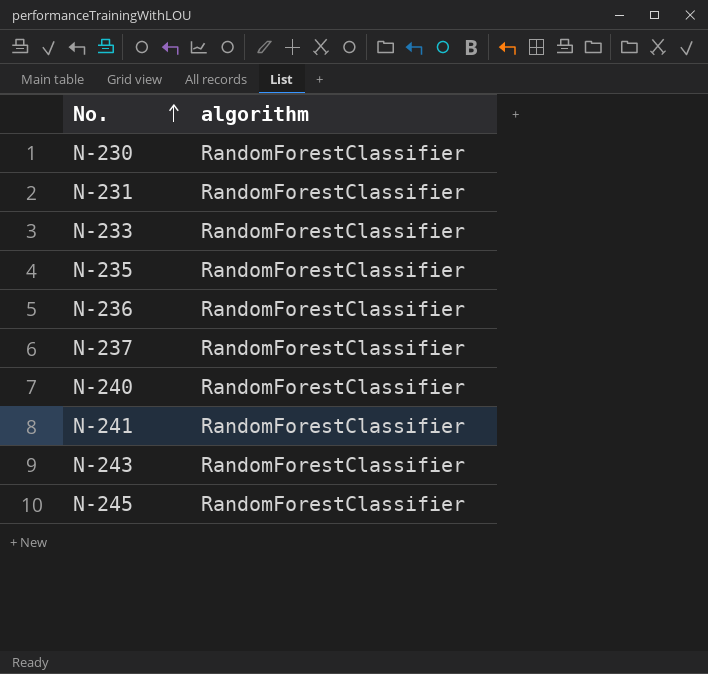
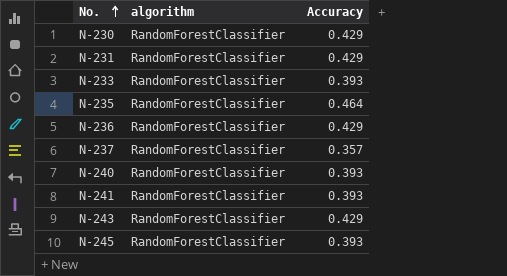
column Accuracy | position: none -> 3

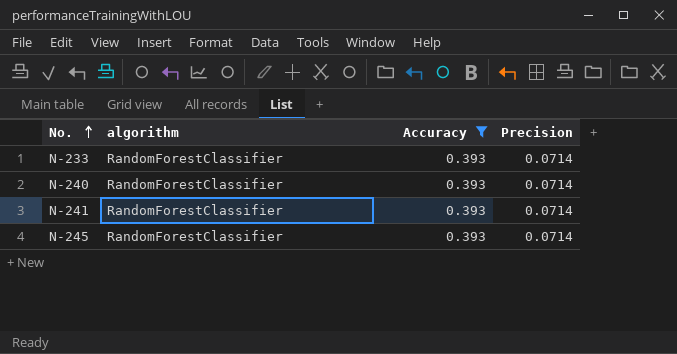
filter: none -> Accuracy = 0.393
column Precision | position: none -> 4

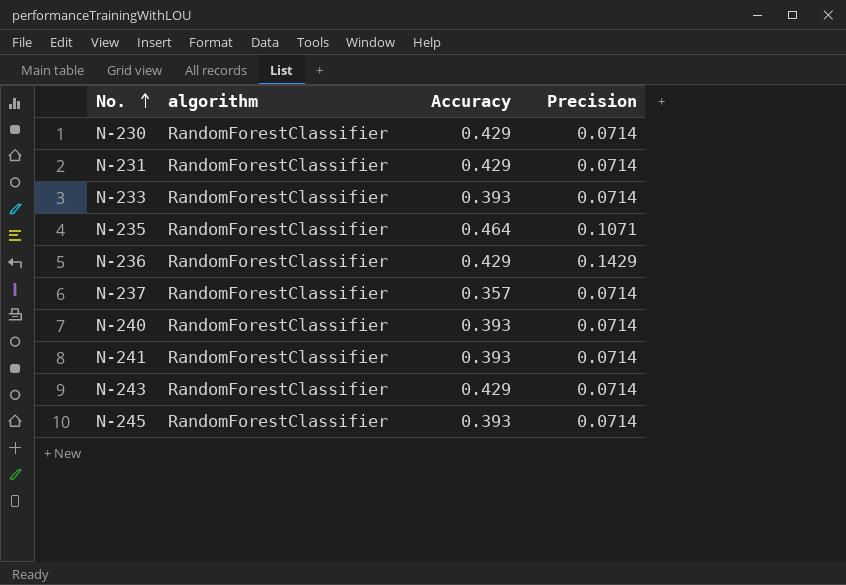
filter: Accuracy = 0.393 -> none

